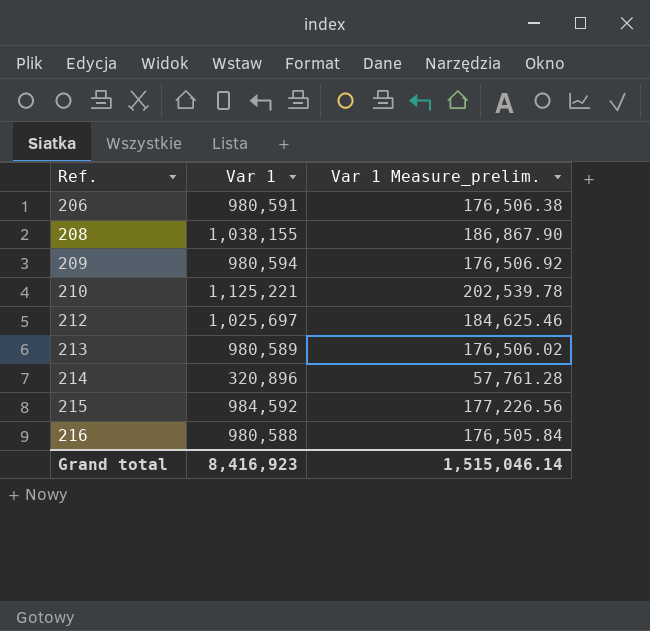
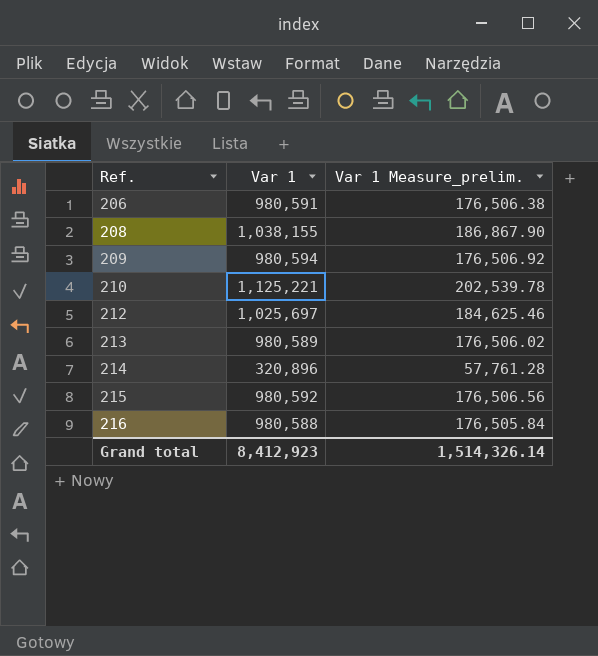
215 | Var 1: 984,592 -> 980,592
215 | Var 1 Measure_prelim.: 177,226.56 -> 176,506.56
Grand total | Var 1: 8,416,923 -> 8,412,923
Grand total | Var 1 Measure_prelim.: 1,515,046.14 -> 1,514,326.14

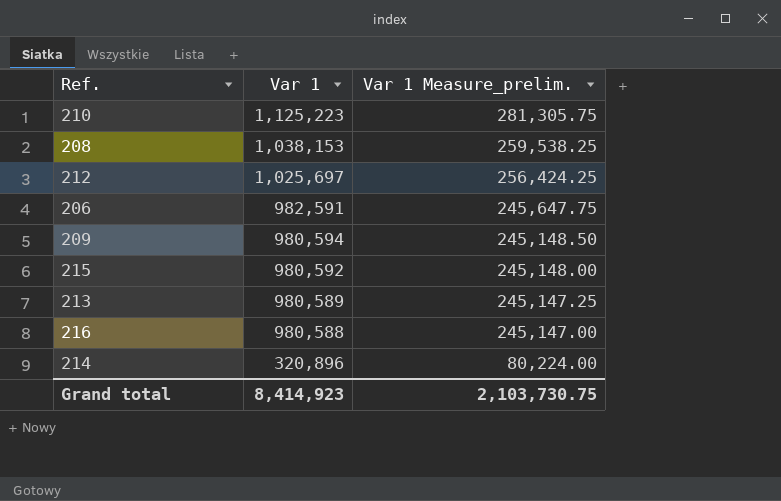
row order: Ref. ascending -> Var 1 descending
column Var 1 Measure_prelim. | formula: [Var 1] * 0.18 -> [Var 1] * 0.25
210 | Var 1: 1,125,221 -> 1,125,223
208 | Var 1: 1,038,155 -> 1,038,153
206 | Var 1: 980,591 -> 982,591
Grand total | Var 1: 8,412,923 -> 8,414,923
Grand total | Var 1 Measure_prelim.: 1,514,326.14 -> 2,103,730.75

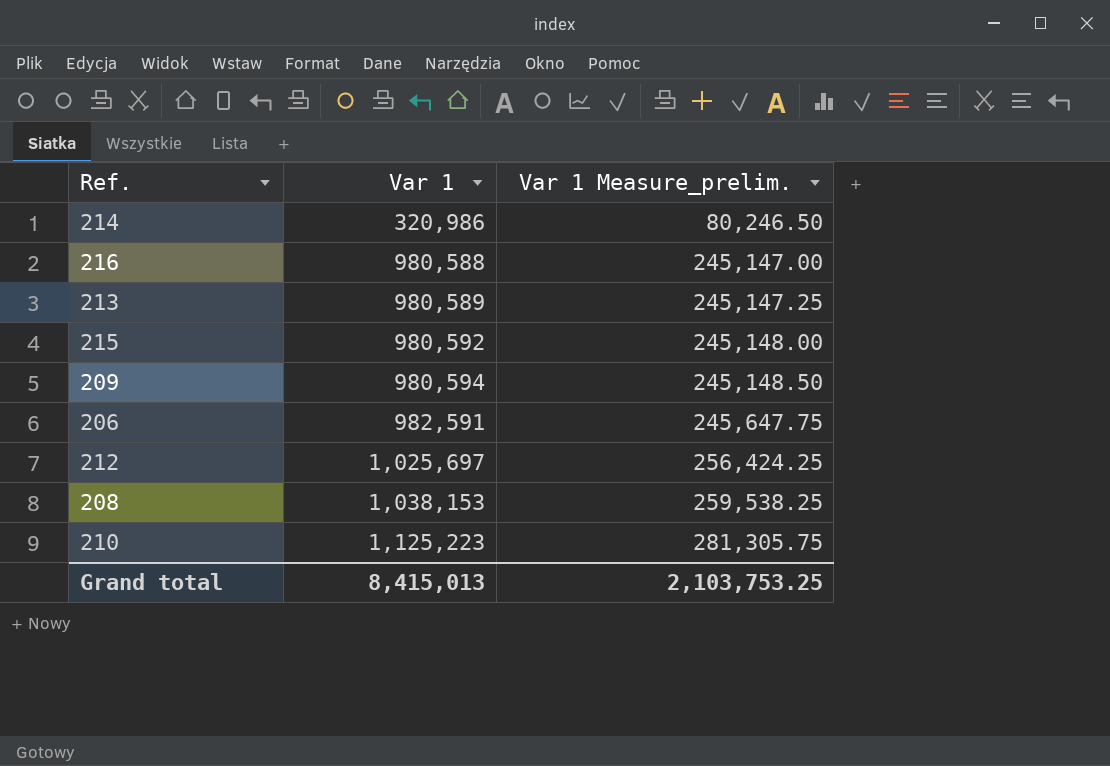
row order: Var 1 descending -> Var 1 ascending
214 | Var 1: 320,896 -> 320,986
214 | Var 1 Measure_prelim.: 80,224.00 -> 80,246.50
Grand total | Var 1: 8,414,923 -> 8,415,013
Grand total | Var 1 Measure_prelim.: 2,103,730.75 -> 2,103,753.25

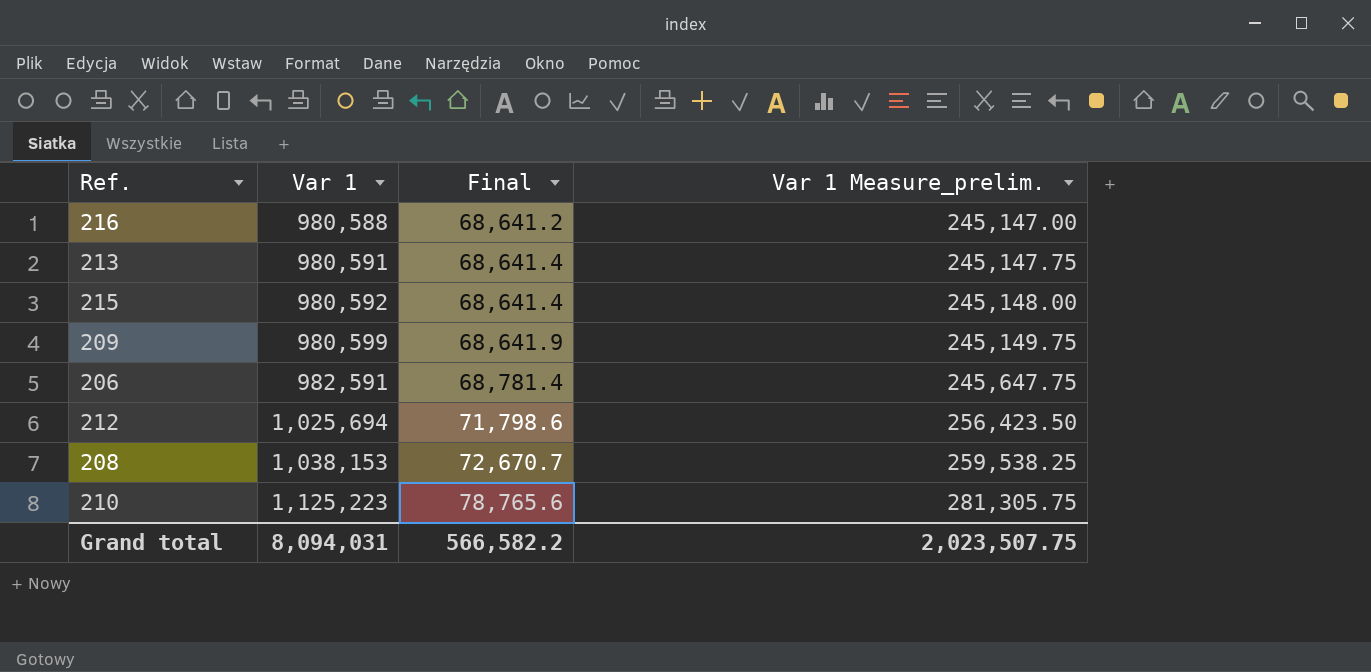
column Final | formula: none -> [Var 1] * 0.07
row 214: 320,986 | 80,246.50 -> none
213 | Var 1: 980,589 -> 980,591
213 | Var 1 Measure_prelim.: 245,147.25 -> 245,147.75
209 | Var 1: 980,594 -> 980,599
209 | Var 1 Measure_prelim.: 245,148.50 -> 245,149.75
212 | Var 1: 1,025,697 -> 1,025,694
212 | Var 1 Measure_prelim.: 256,424.25 -> 256,423.50
Grand total | Var 1: 8,415,013 -> 8,094,031
Grand total | Var 1 Measure_prelim.: 2,103,753.25 -> 2,023,507.75

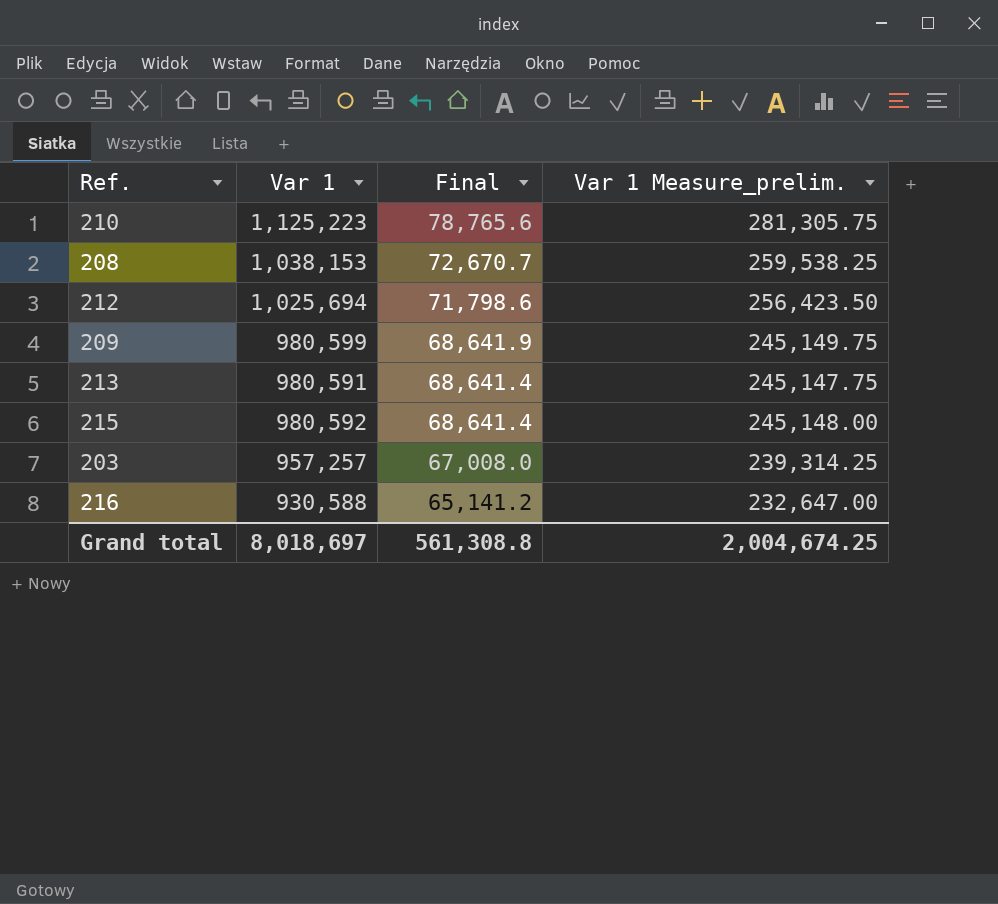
row order: Var 1 ascending -> Final descending
row 206: 982,591 | 68,781.4 | 245,647.75 -> none
row 203: none -> 957,257 | 67,008.0 | 239,314.25
216 | Var 1: 980,588 -> 930,588
216 | Final: 68,641.2 -> 65,141.2
216 | Var 1 Measure_prelim.: 245,147.00 -> 232,647.00
Grand total | Var 1: 8,094,031 -> 8,018,697
Grand total | Final: 566,582.2 -> 561,308.8
Grand total | Var 1 Measure_prelim.: 2,023,507.75 -> 2,004,674.25

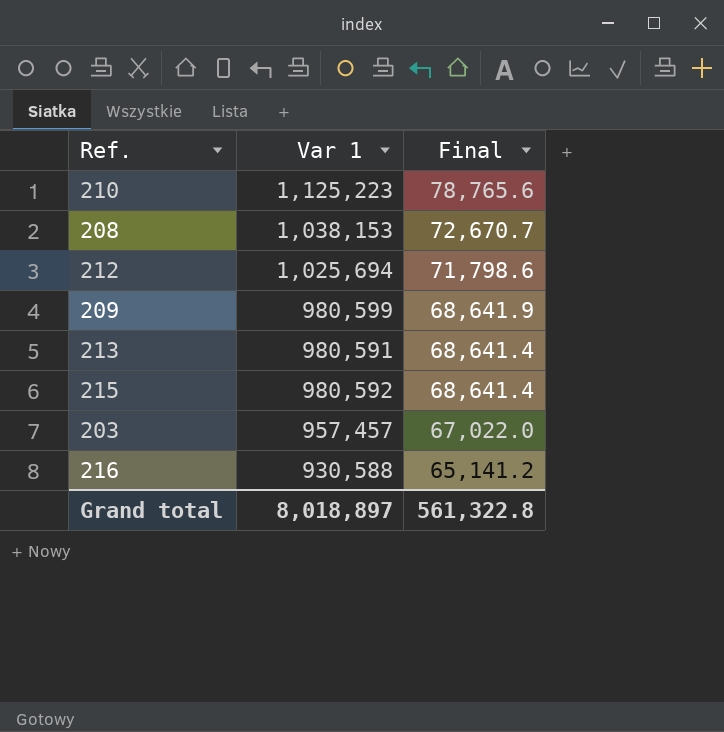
column Var 1 Measure_prelim. | formula: [Var 1] * 0.25 -> none
203 | Var 1: 957,257 -> 957,457
203 | Final: 67,008.0 -> 67,022.0
Grand total | Var 1: 8,018,697 -> 8,018,897
Grand total | Final: 561,308.8 -> 561,322.8

